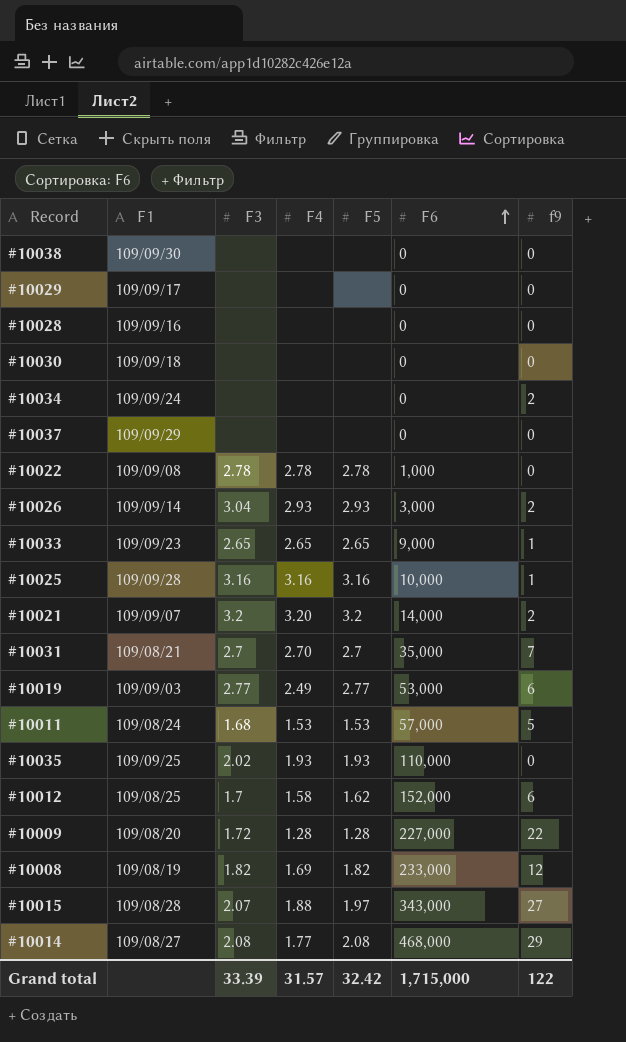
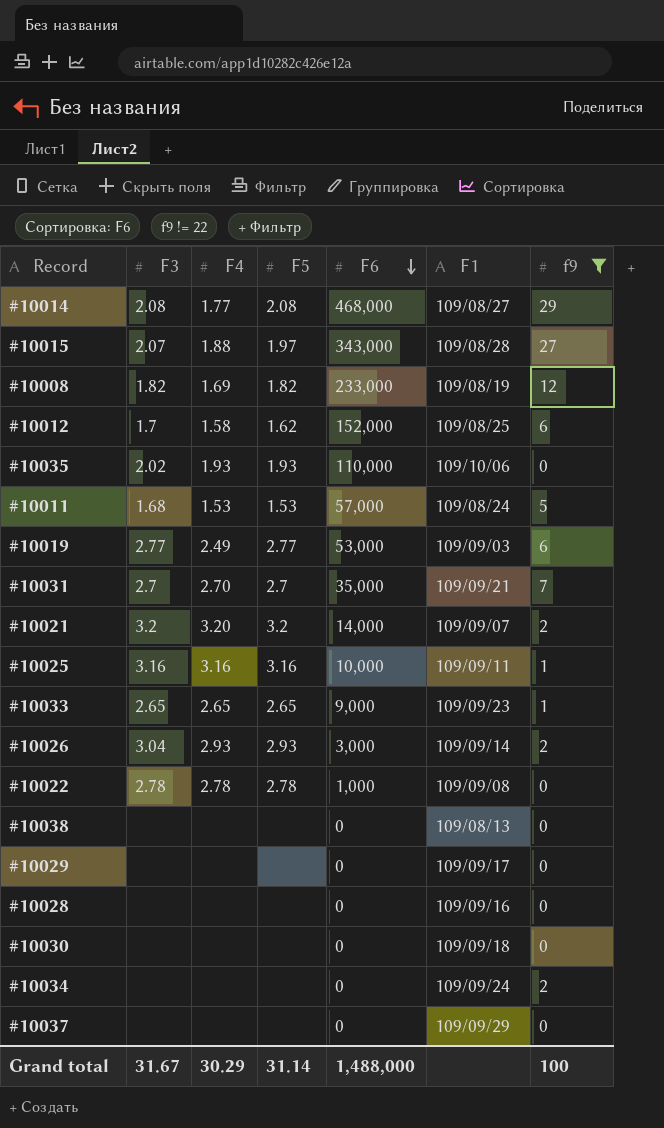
filter: none -> f9 != 22
row order: F6 ascending -> F6 descending
column F1 | position: 2 -> 6
#10035 | F1: 109/09/25 -> 109/10/06
#10031 | F1: 109/08/21 -> 109/09/21
#10025 | F1: 109/09/28 -> 109/09/11
#10038 | F1: 109/09/30 -> 109/08/13
Grand total | F3: 33.39 -> 31.67
Grand total | F4: 31.57 -> 30.29
Grand total | F5: 32.42 -> 31.14
Grand total | F6: 1,715,000 -> 1,488,000
Grand total | f9: 122 -> 100

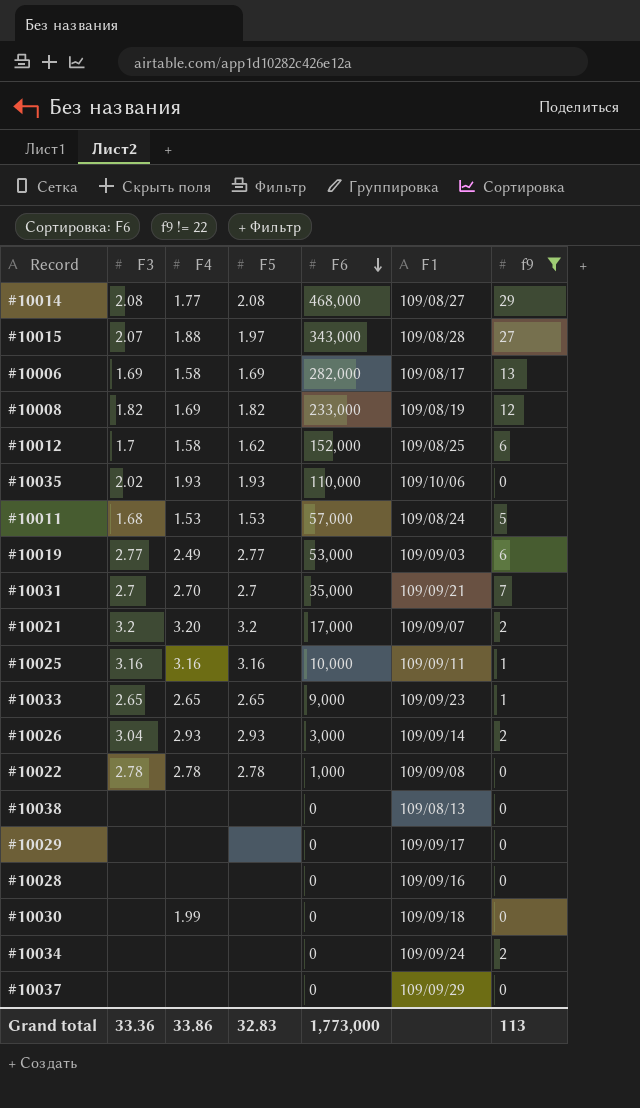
row #10006: none -> 1.69 | 1.58 | 1.69 | 282,000 | 109/08/17 | 13
#10021 | F6: 14,000 -> 17,000
#10030 | F4: none -> 1.99
Grand total | F3: 31.67 -> 33.36
Grand total | F4: 30.29 -> 33.86
Grand total | F5: 31.14 -> 32.83
Grand total | F6: 1,488,000 -> 1,773,000
Grand total | f9: 100 -> 113

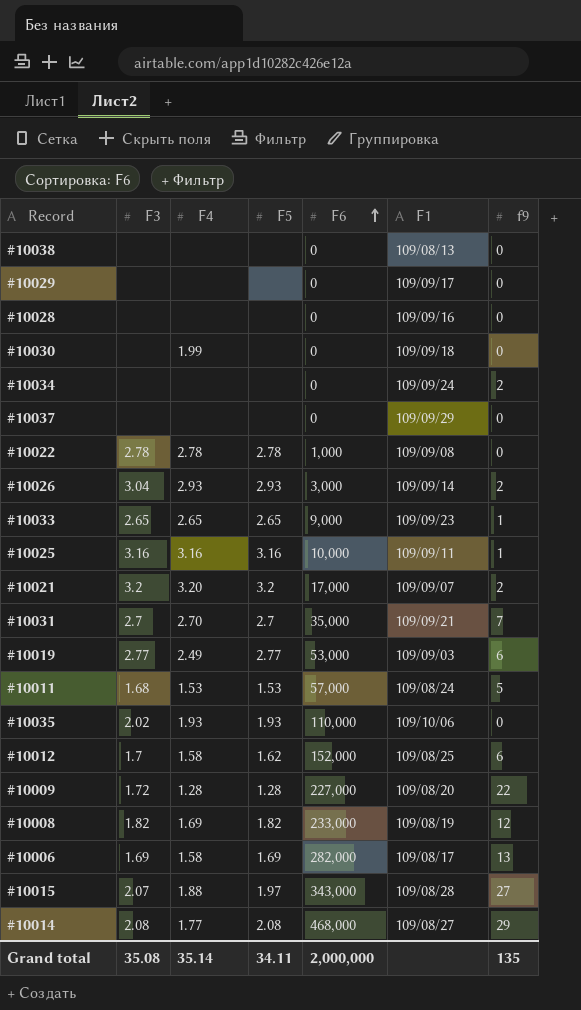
filter: f9 != 22 -> none
row order: F6 descending -> F6 ascending
Grand total | F3: 33.36 -> 35.08
Grand total | F4: 33.86 -> 35.14
Grand total | F5: 32.83 -> 34.11
Grand total | F6: 1,773,000 -> 2,000,000
Grand total | f9: 113 -> 135

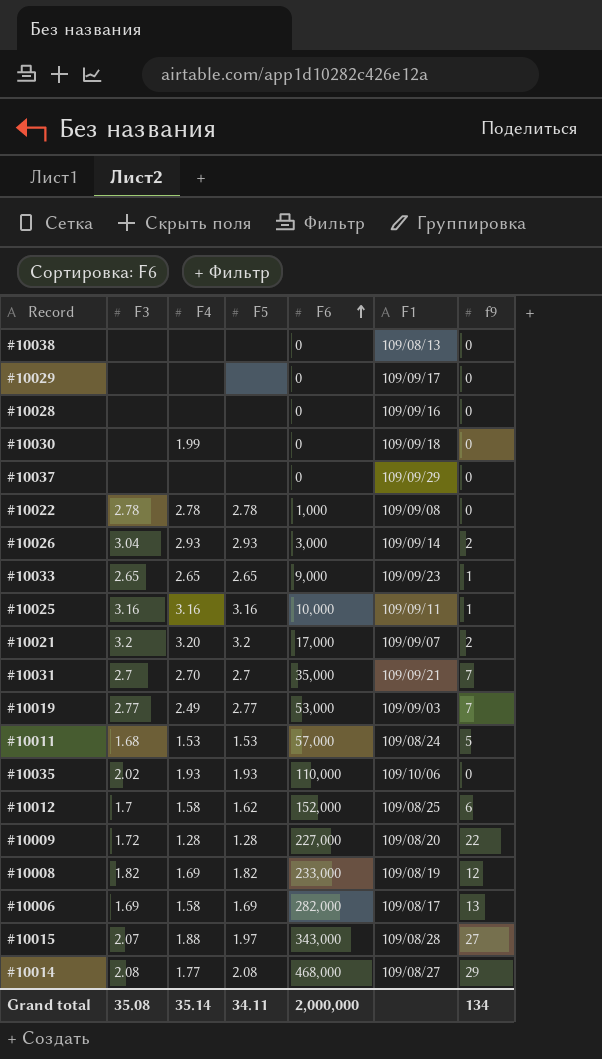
row #10034: none | none | none | 0 | 109/09/24 | 2 -> none
#10019 | f9: 6 -> 7
Grand total | f9: 135 -> 134

